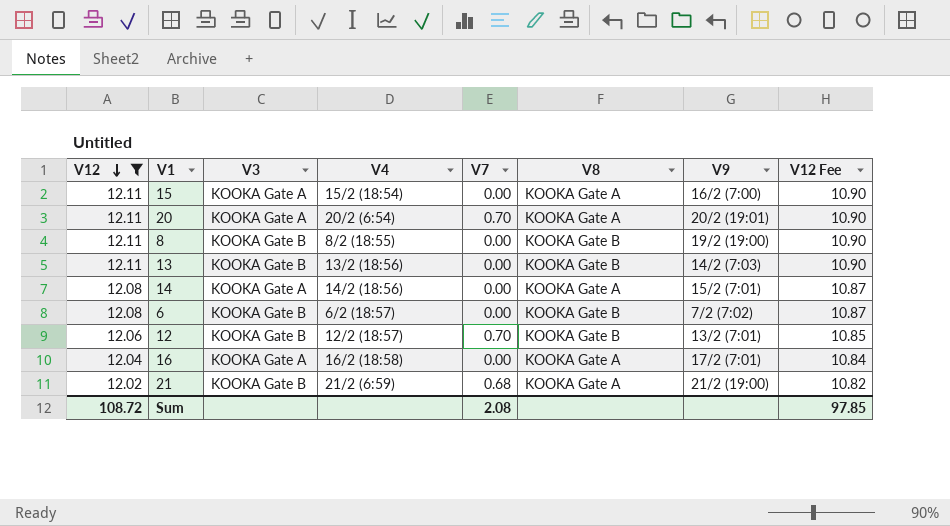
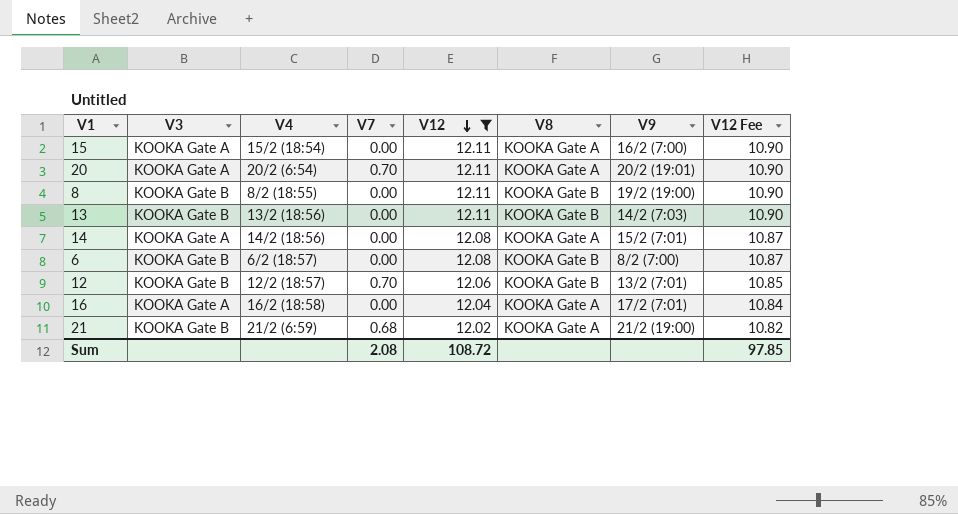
column V12 | position: 1 -> 5
6 | V9: 7/2 (7:02) -> 8/2 (7:00)

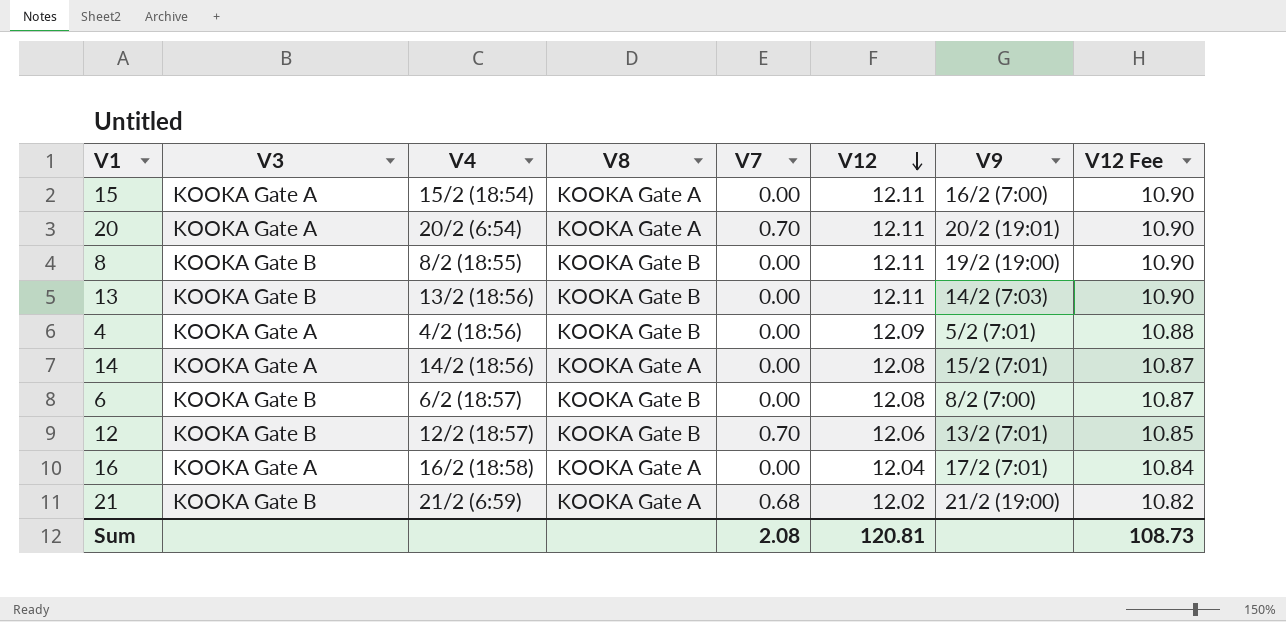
filter: V12 != 12.09 -> none
column V8 | position: 6 -> 4
Sum | V12: 108.72 -> 120.81
Sum | V12 Fee: 97.85 -> 108.73

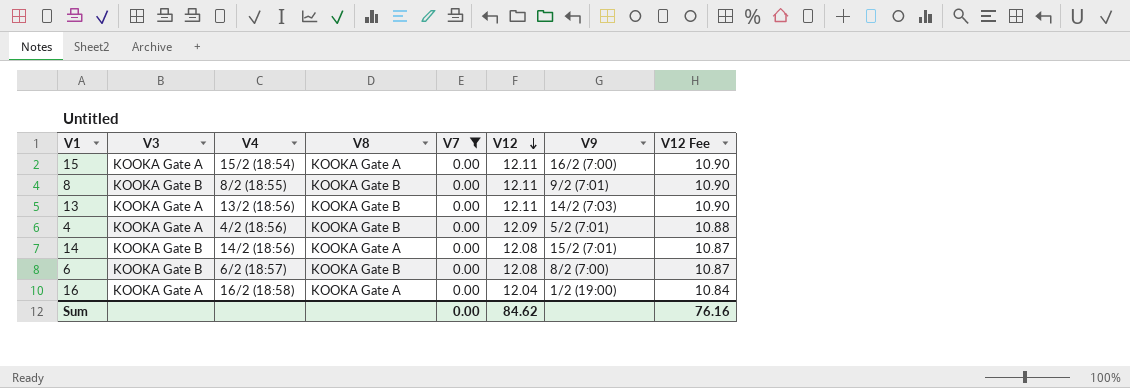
filter: none -> V7 = 0.00
8 | V9: 19/2 (19:00) -> 9/2 (7:01)
13 | V3: KOOKA Gate B -> KOOKA Gate A
14 | V3: KOOKA Gate A -> KOOKA Gate B
16 | V9: 17/2 (7:01) -> 1/2 (19:00)
Sum | V7: 2.08 -> 0.00
Sum | V12: 120.81 -> 84.62
Sum | V12 Fee: 108.73 -> 76.16

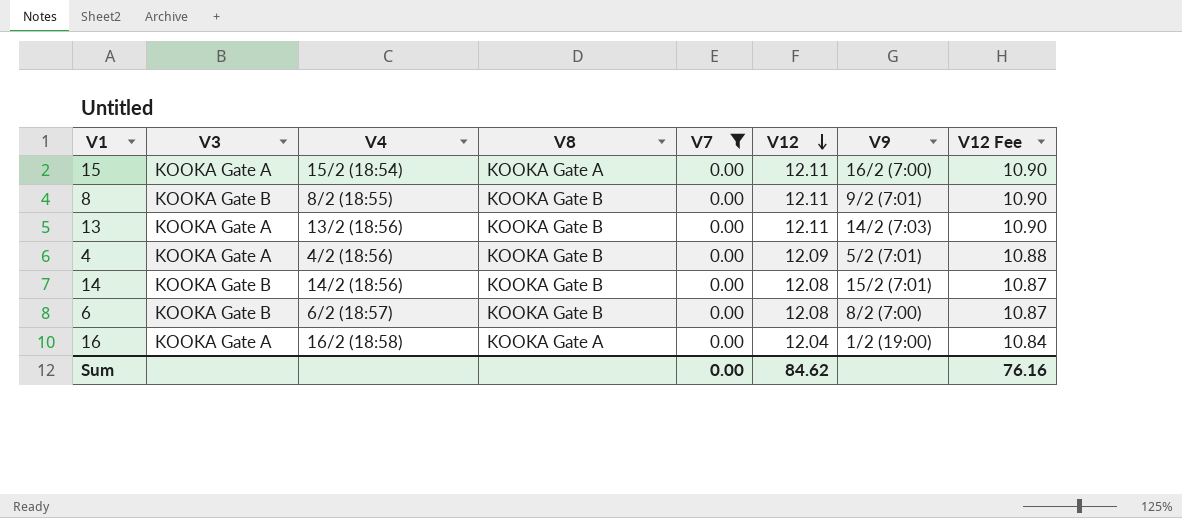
14 | V8: KOOKA Gate A -> KOOKA Gate B

